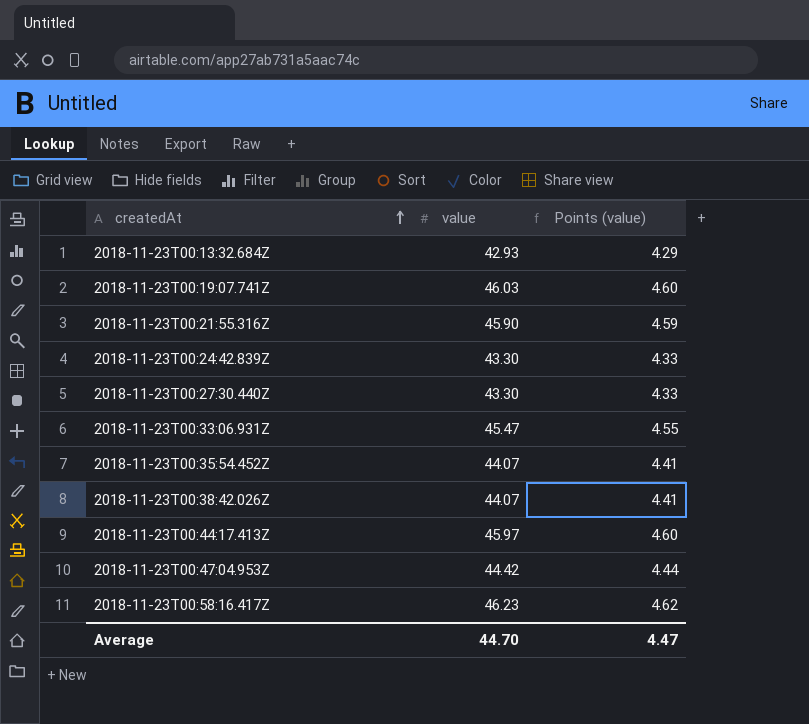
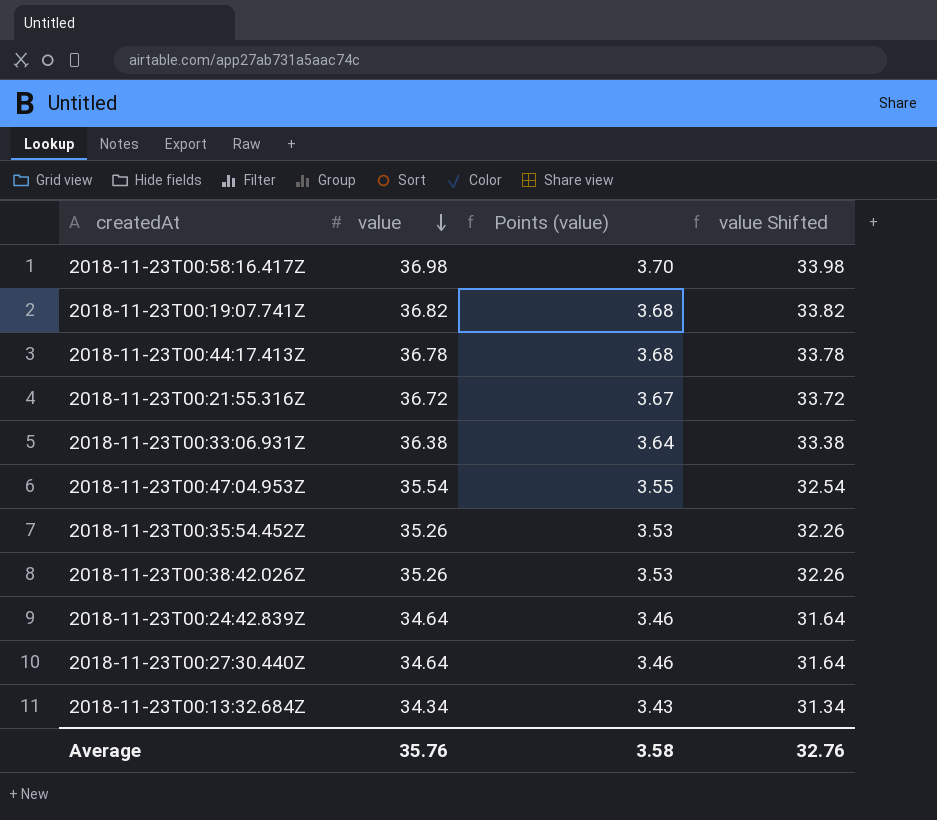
row order: createdAt ascending -> value descending
column value Shifted | formula: none -> [value] - 3
2018-11-23T00:58:16.417Z | value: 46.23 -> 36.98
2018-11-23T00:58:16.417Z | Points (value): 4.62 -> 3.70
2018-11-23T00:19:07.741Z | value: 46.03 -> 36.82
2018-11-23T00:19:07.741Z | Points (value): 4.60 -> 3.68
2018-11-23T00:44:17.413Z | value: 45.97 -> 36.78
2018-11-23T00:44:17.413Z | Points (value): 4.60 -> 3.68
2018-11-23T00:21:55.316Z | value: 45.90 -> 36.72
2018-11-23T00:21:55.316Z | Points (value): 4.59 -> 3.67
2018-11-23T00:33:06.931Z | value: 45.47 -> 36.38
2018-11-23T00:33:06.931Z | Points (value): 4.55 -> 3.64
2018-11-23T00:47:04.953Z | value: 44.42 -> 35.54
2018-11-23T00:47:04.953Z | Points (value): 4.44 -> 3.55
2018-11-23T00:35:54.452Z | value: 44.07 -> 35.26
2018-11-23T00:35:54.452Z | Points (value): 4.41 -> 3.53
2018-11-23T00:38:42.026Z | value: 44.07 -> 35.26
2018-11-23T00:38:42.026Z | Points (value): 4.41 -> 3.53
2018-11-23T00:24:42.839Z | value: 43.30 -> 34.64
2018-11-23T00:24:42.839Z | Points (value): 4.33 -> 3.46
2018-11-23T00:27:30.440Z | value: 43.30 -> 34.64
2018-11-23T00:27:30.440Z | Points (value): 4.33 -> 3.46
2018-11-23T00:13:32.684Z | value: 42.93 -> 34.34
2018-11-23T00:13:32.684Z | Points (value): 4.29 -> 3.43
Average | value: 44.70 -> 35.76
Average | Points (value): 4.47 -> 3.58

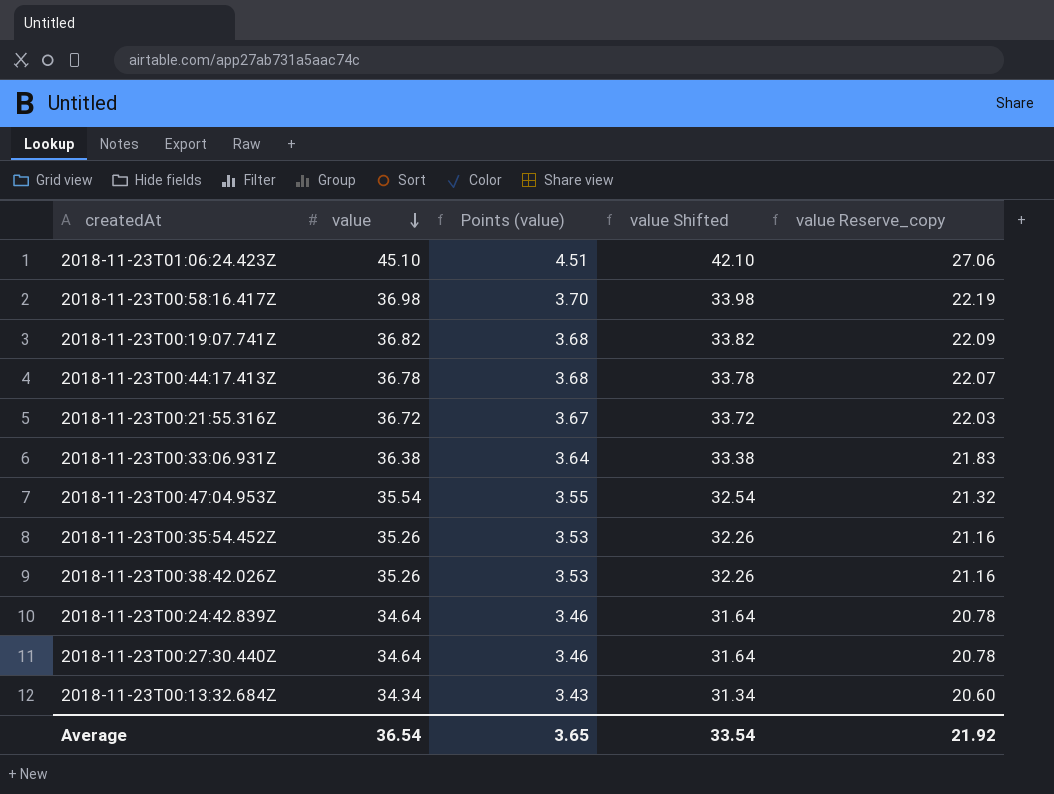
column value Reserve_copy | formula: none -> [value] * 0.6
row 2018-11-23T01:06:24.423Z: none -> 45.10 | 4.51 | 42.10 | 27.06
Average | value: 35.76 -> 36.54
Average | Points (value): 3.58 -> 3.65
Average | value Shifted: 32.76 -> 33.54

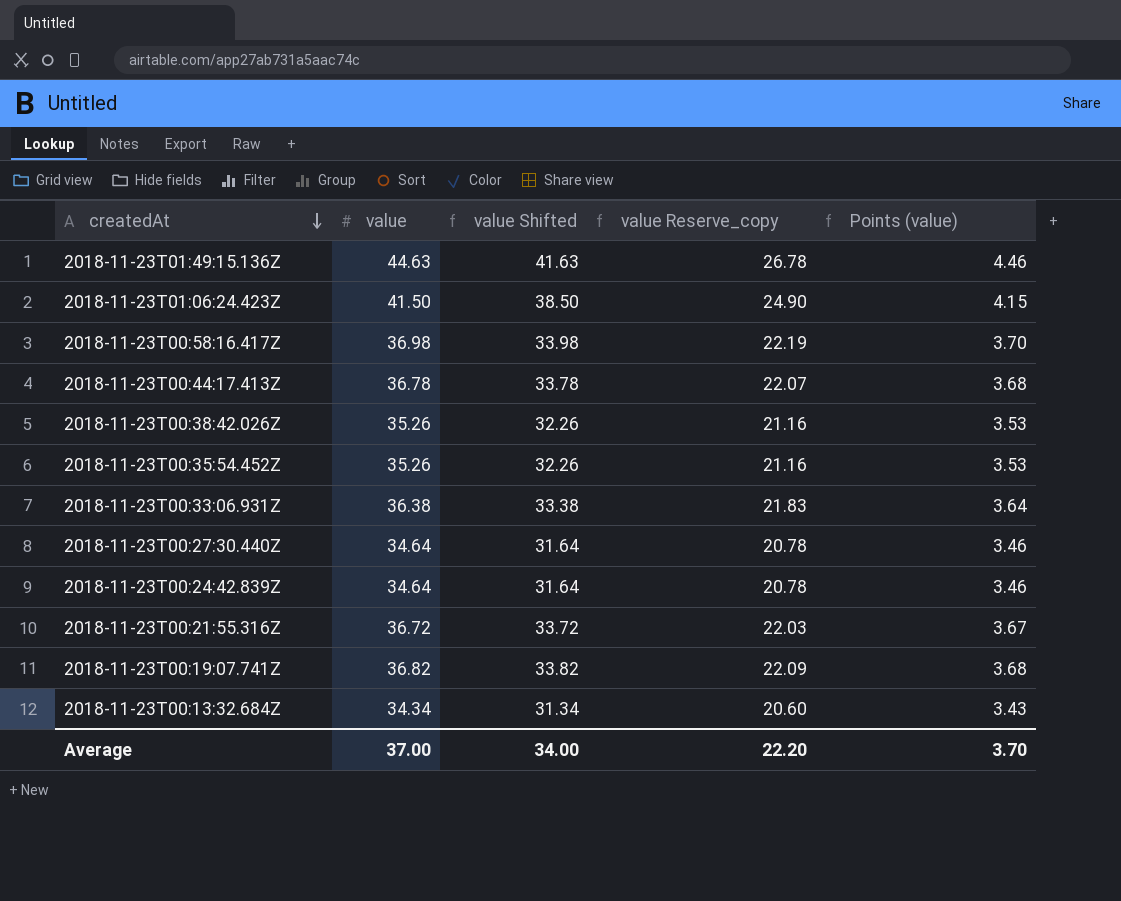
row order: value descending -> createdAt descending
column Points (value) | position: 3 -> 5
row 2018-11-23T00:47:04.953Z: 35.54 | 3.55 | 32.54 | 21.32 -> none
row 2018-11-23T01:49:15.136Z: none -> 44.63 | 41.63 | 26.78 | 4.46
2018-11-23T01:06:24.423Z | value: 45.10 -> 41.50
2018-11-23T01:06:24.423Z | value Shifted: 42.10 -> 38.50
2018-11-23T01:06:24.423Z | value Reserve_copy: 27.06 -> 24.90
2018-11-23T01:06:24.423Z | Points (value): 4.51 -> 4.15
Average | value: 36.54 -> 37.00
Average | value Shifted: 33.54 -> 34.00
Average | value Reserve_copy: 21.92 -> 22.20
Average | Points (value): 3.65 -> 3.70

